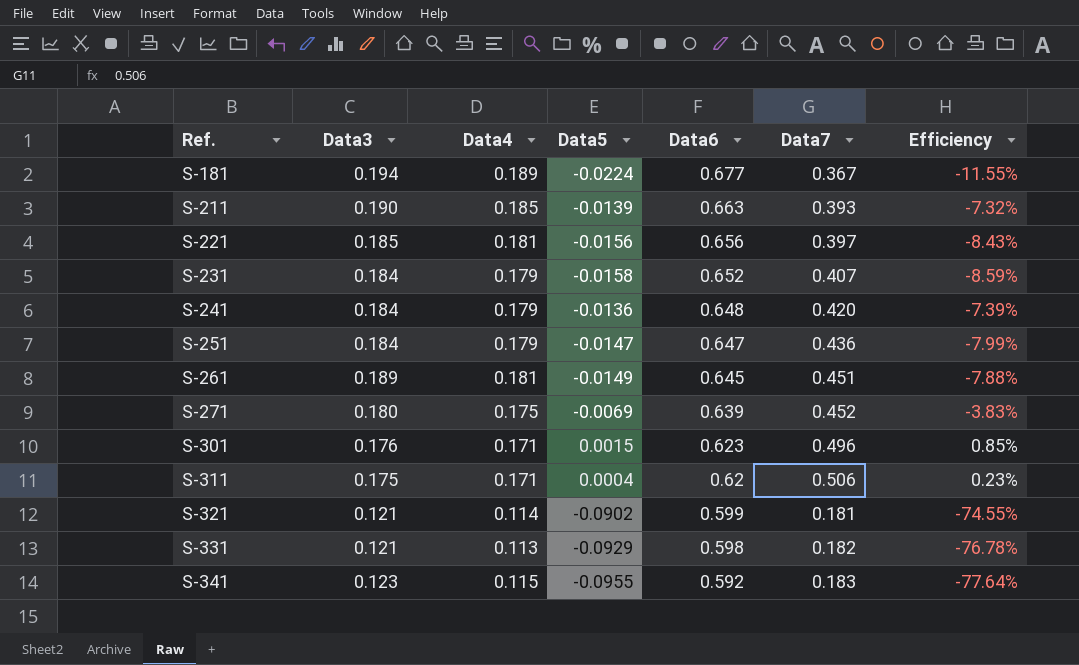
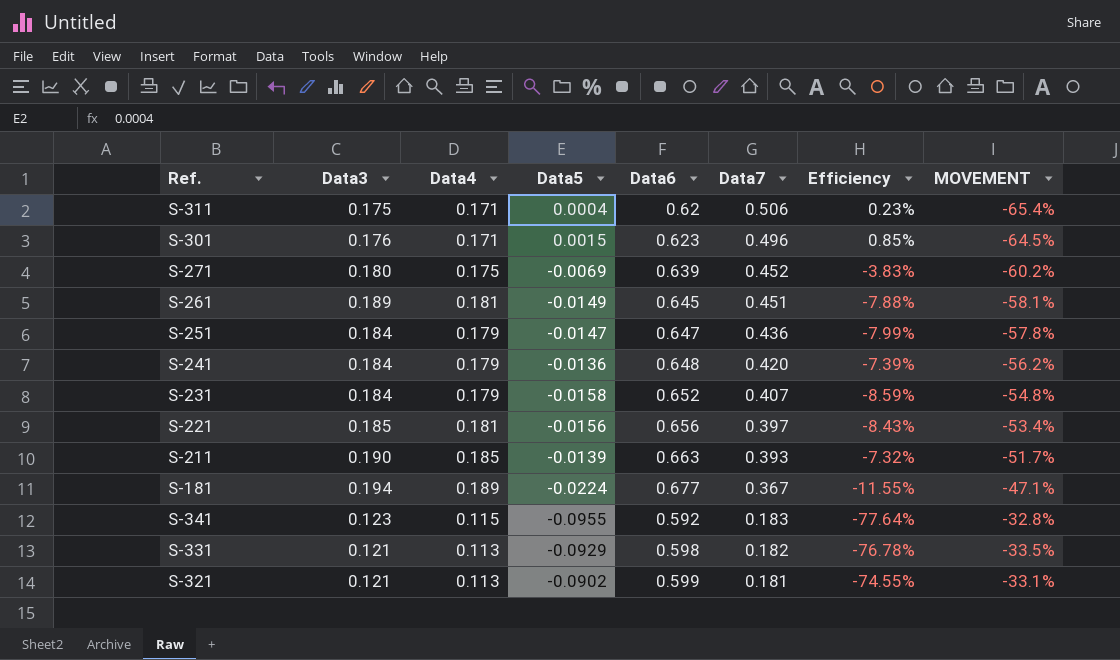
row order: Ref. ascending -> Data7 descending
column MOVEMENT | formula: none -> ([Data3] - [Data7]) / [Data7]
S-321 | Data4: 0.114 -> 0.113

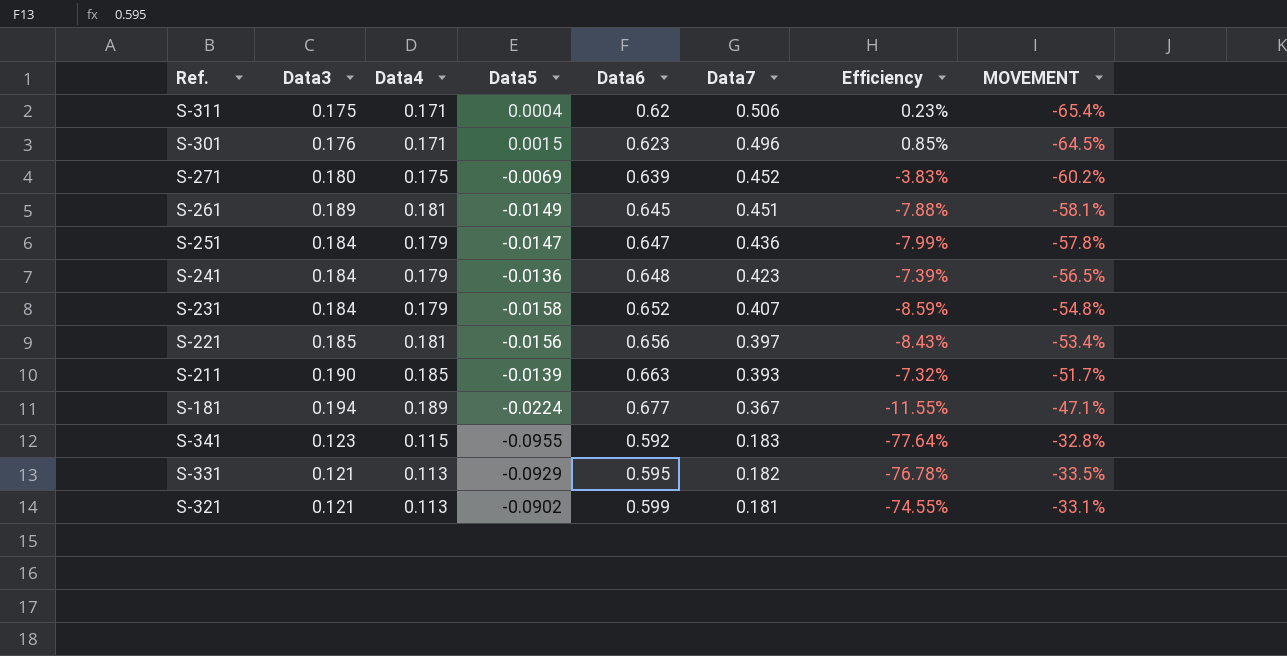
S-241 | Data7: 0.420 -> 0.423
S-241 | MOVEMENT: -56.2% -> -56.5%
S-331 | Data6: 0.598 -> 0.595

